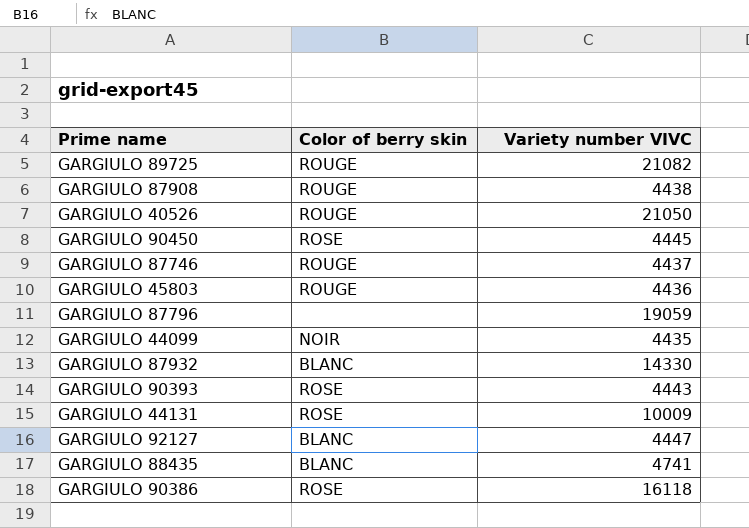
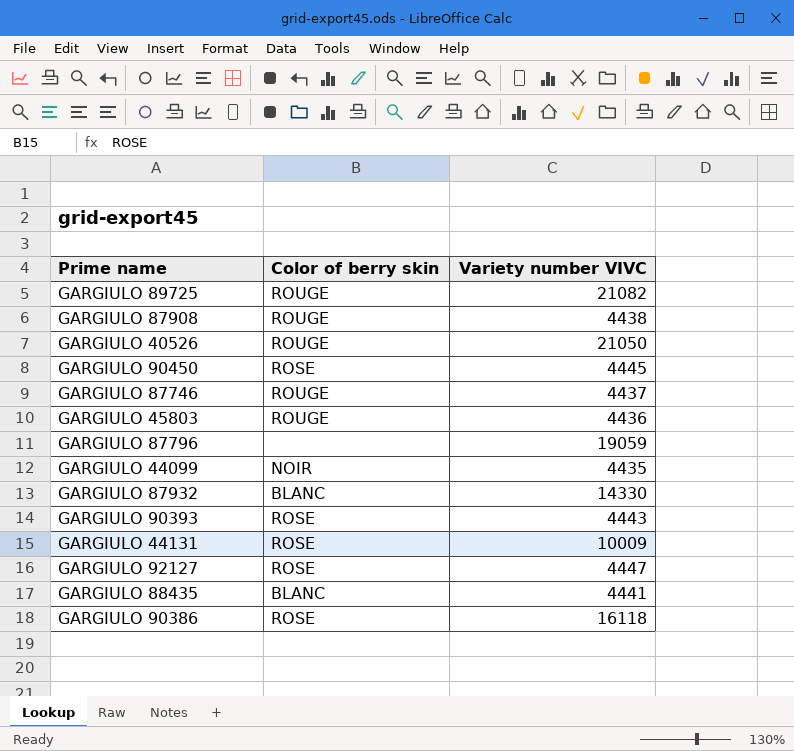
GARGIULO 92127 | Color of berry skin: BLANC -> ROSE
GARGIULO 88435 | Variety number VIVC: 4741 -> 4441

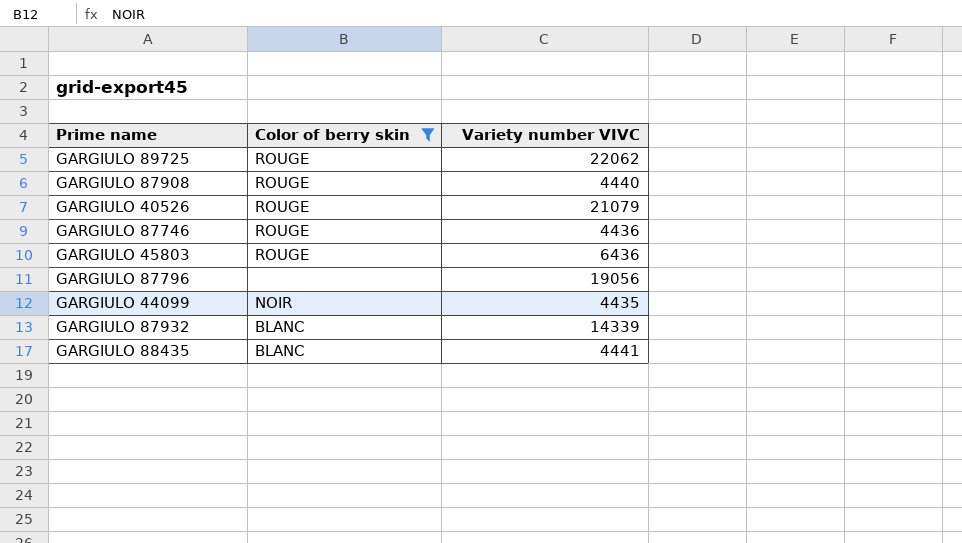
filter: none -> Color of berry skin != ROSE
GARGIULO 89725 | Variety number VIVC: 21082 -> 22062
GARGIULO 87908 | Variety number VIVC: 4438 -> 4440
GARGIULO 40526 | Variety number VIVC: 21050 -> 21079
GARGIULO 87746 | Variety number VIVC: 4437 -> 4436
GARGIULO 45803 | Variety number VIVC: 4436 -> 6436
GARGIULO 87796 | Variety number VIVC: 19059 -> 19056
GARGIULO 87932 | Variety number VIVC: 14330 -> 14339

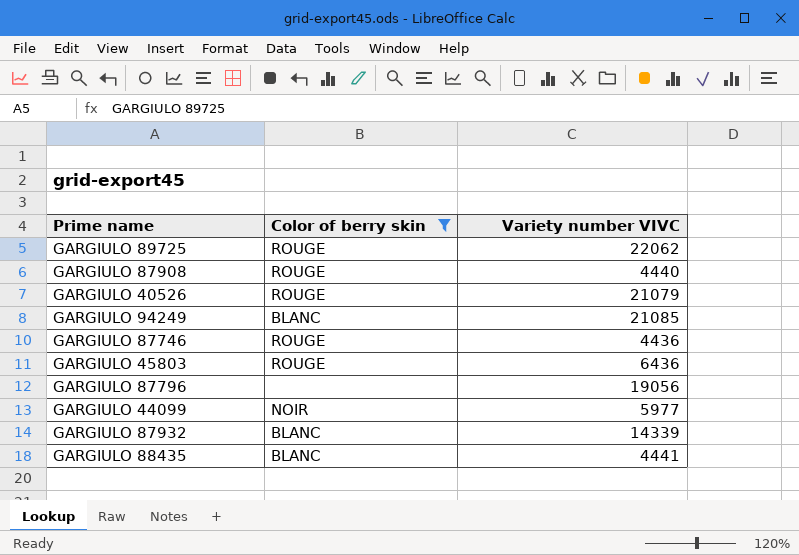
row GARGIULO 94249: none -> BLANC | 21085
GARGIULO 44099 | Variety number VIVC: 4435 -> 5977

